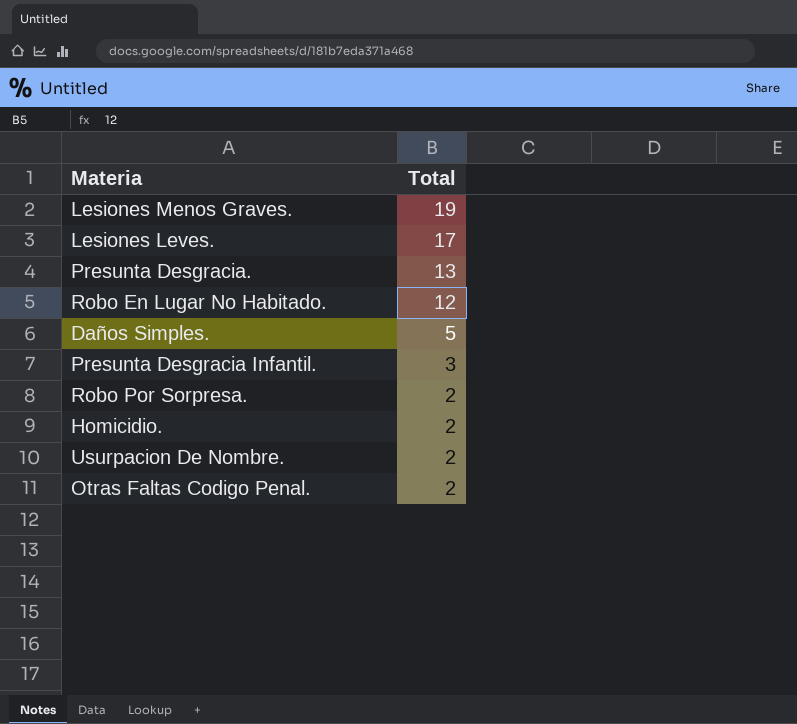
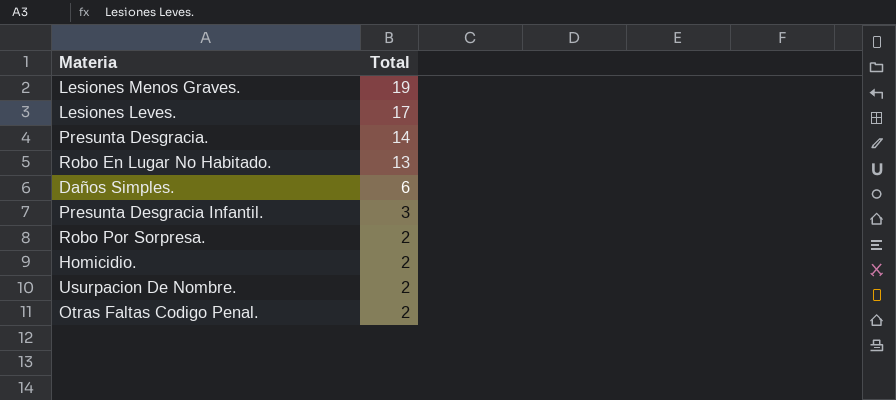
Presunta Desgracia. | Total: 13 -> 14
Robo En Lugar No Habitado. | Total: 12 -> 13
Daños Simples. | Total: 5 -> 6

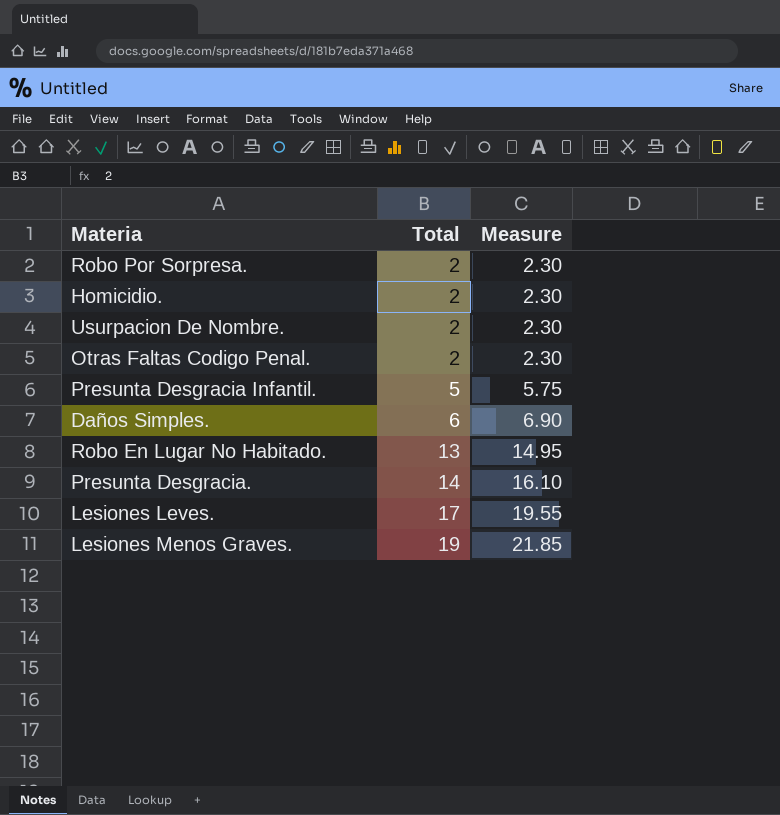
row order: Total descending -> Total ascending
column Measure | formula: none -> [Total] * 1.15
Presunta Desgracia Infantil. | Total: 3 -> 5

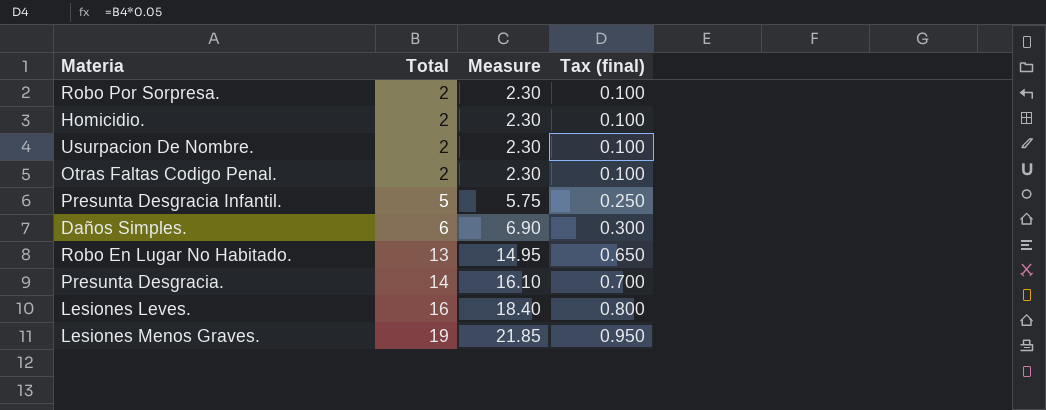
column Tax (final) | formula: none -> [Total] * 0.05
Lesiones Leves. | Total: 17 -> 16
Lesiones Leves. | Measure: 19.55 -> 18.40

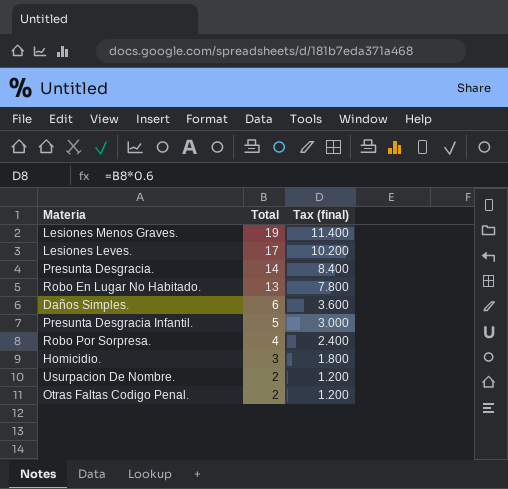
row order: Total ascending -> Total descending
column Measure | formula: [Total] * 1.15 -> none
column Tax (final) | formula: [Total] * 0.05 -> [Total] * 0.6
Lesiones Leves. | Total: 16 -> 17
Robo Por Sorpresa. | Total: 2 -> 4
Homicidio. | Total: 2 -> 3

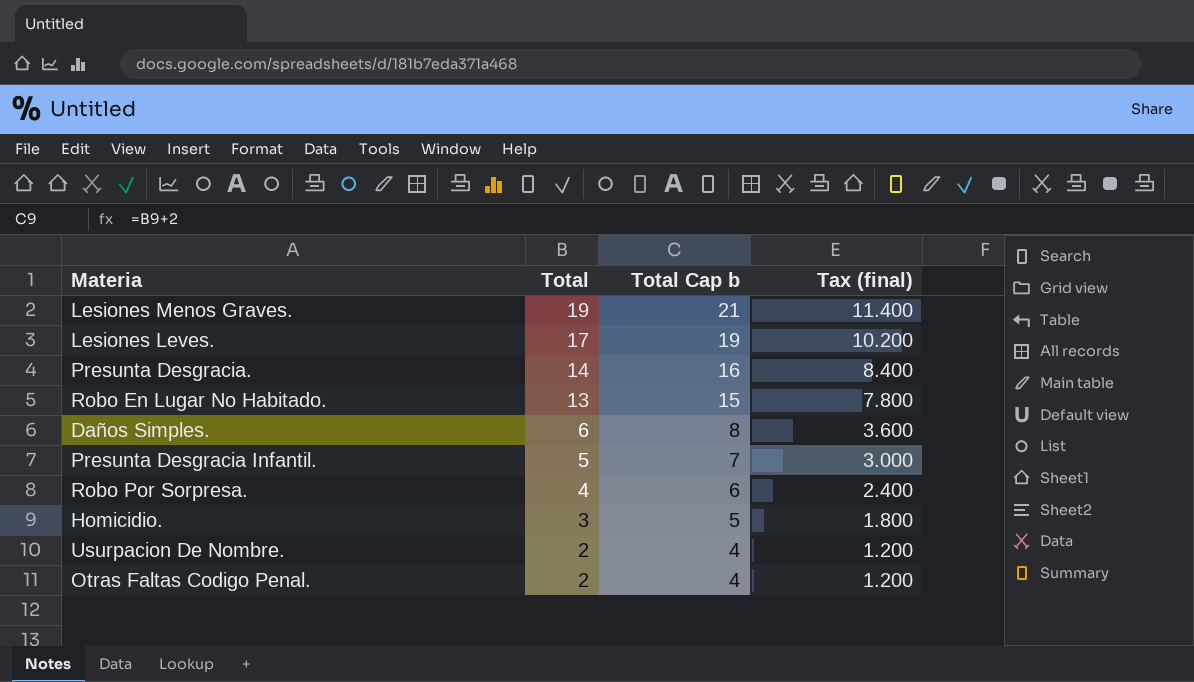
column Total Cap b | formula: none -> [Total] + 2

